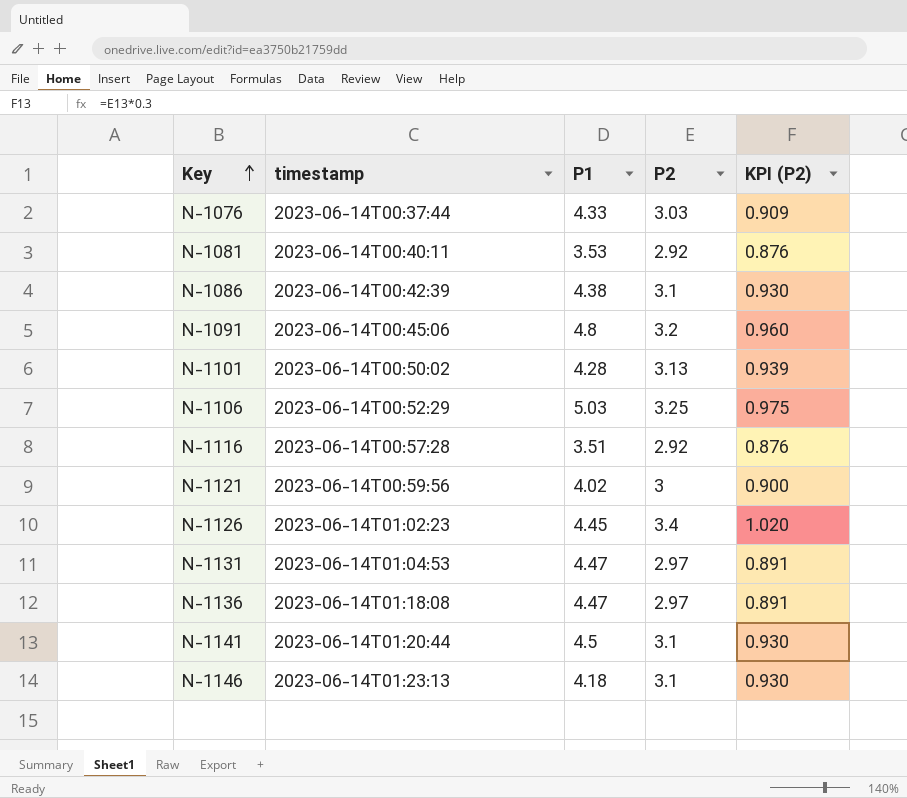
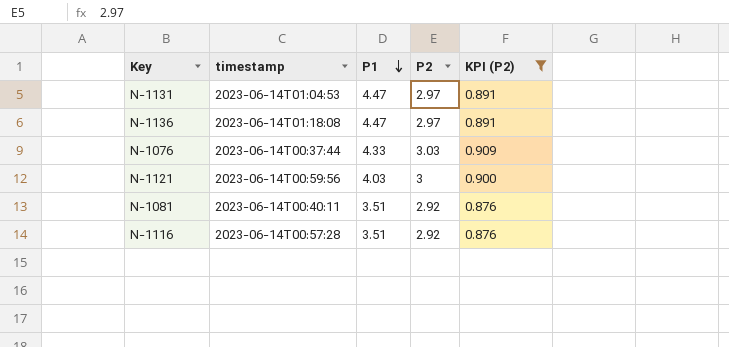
filter: none -> KPI (P2) <= 0.909
row order: Key ascending -> P1 descending
N-1121 | P1: 4.02 -> 4.03
N-1081 | P1: 3.53 -> 3.51

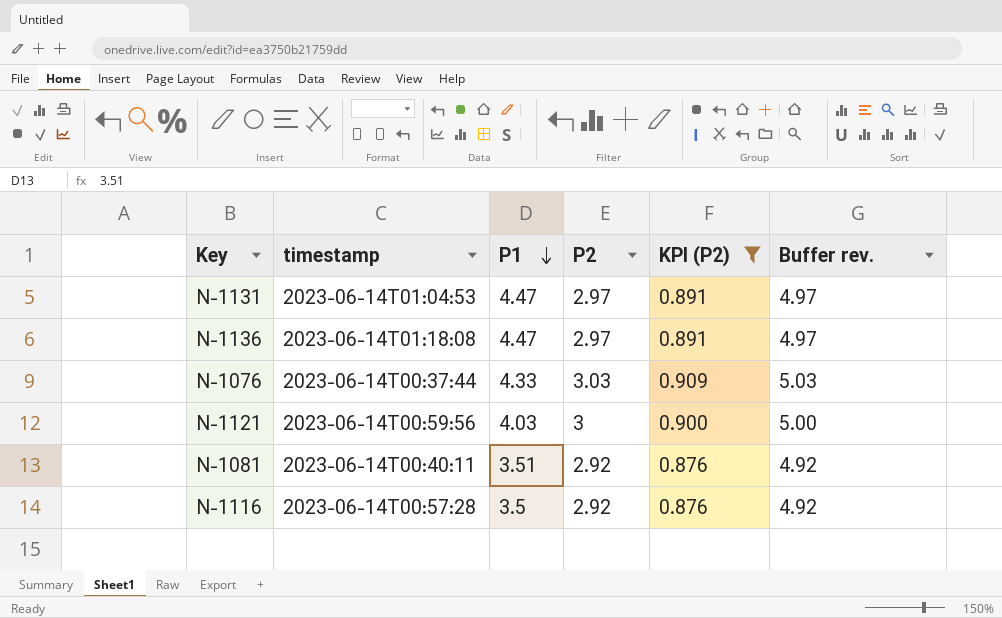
column Buffer rev. | formula: none -> [P2] + 2
N-1116 | P1: 3.51 -> 3.5

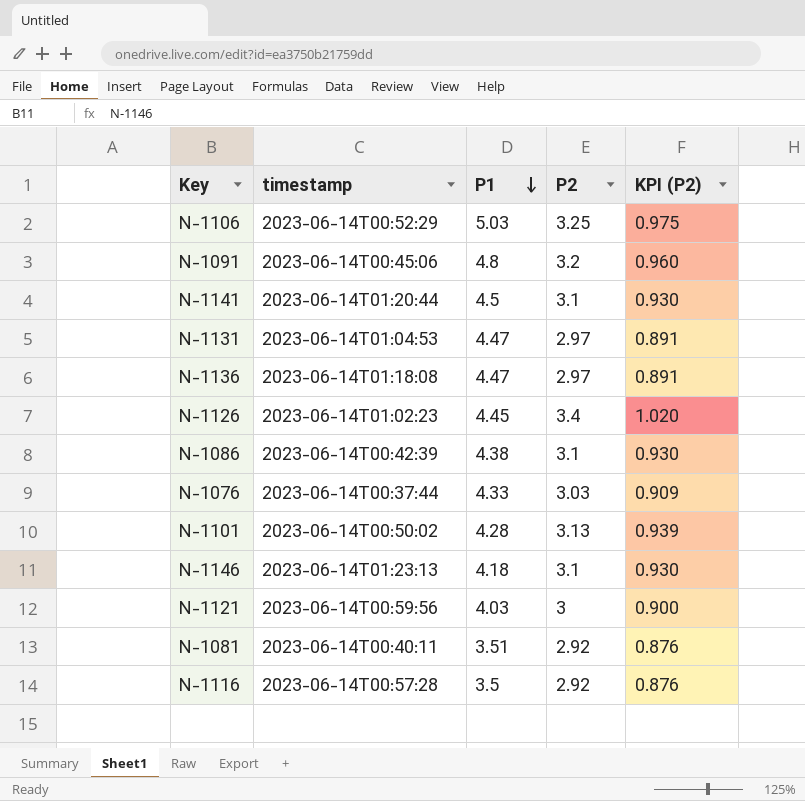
filter: KPI (P2) <= 0.909 -> none
column Buffer rev. | formula: [P2] + 2 -> none

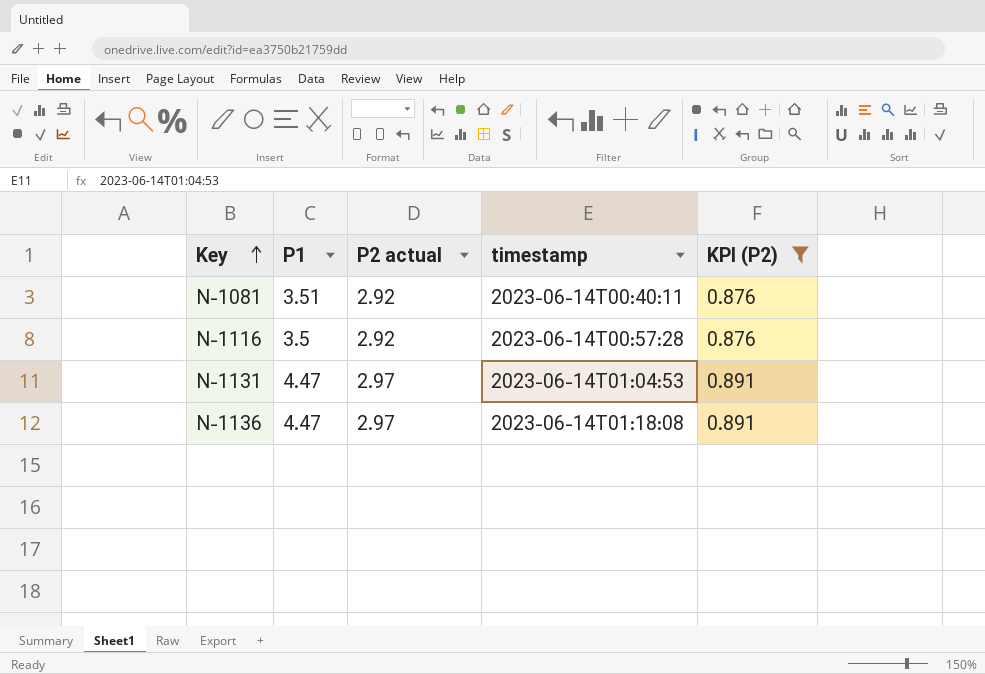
filter: none -> KPI (P2) <= 0.891
row order: P1 descending -> Key ascending
column name: P2 -> P2 actual
column timestamp | position: 2 -> 4

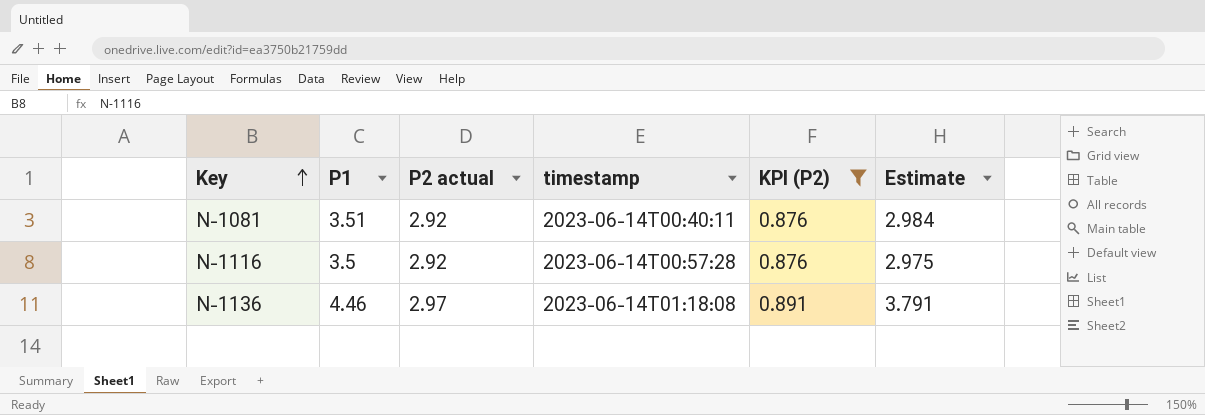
column Estimate | formula: none -> [P1] * 0.85
row N-1131: 4.47 | 2.97 | 2023-06-14T01:04:53 | 0.891 -> none
N-1136 | P1: 4.47 -> 4.46

